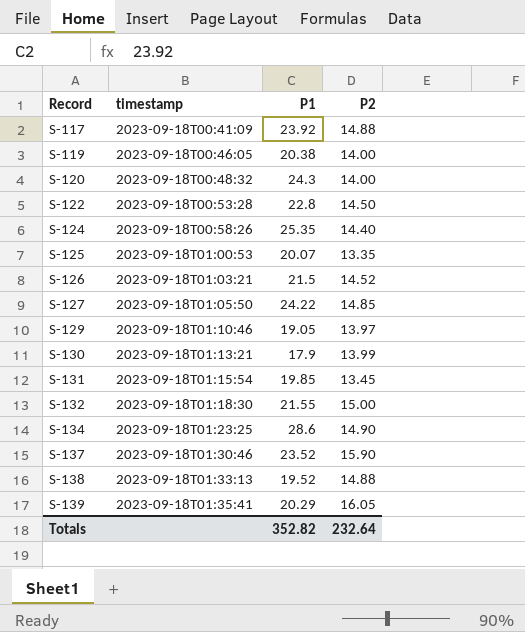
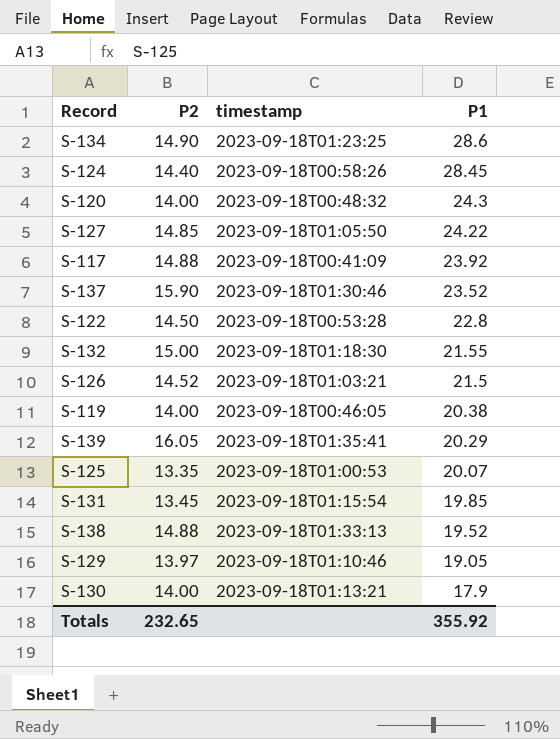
row order: Record ascending -> P1 descending
column P2 | position: 4 -> 2
S-124 | P1: 25.35 -> 28.45
S-130 | P2: 13.99 -> 14.00
Totals | P2: 232.64 -> 232.65
Totals | P1: 352.82 -> 355.92

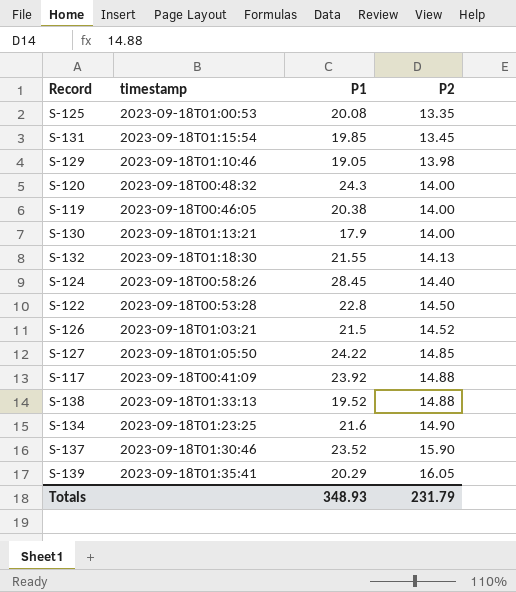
row order: P1 descending -> P2 ascending
column P2 | position: 2 -> 4
S-125 | P1: 20.07 -> 20.08
S-129 | P2: 13.97 -> 13.98
S-132 | P2: 15.00 -> 14.13
S-134 | P1: 28.6 -> 21.6
Totals | P1: 355.92 -> 348.93
Totals | P2: 232.65 -> 231.79

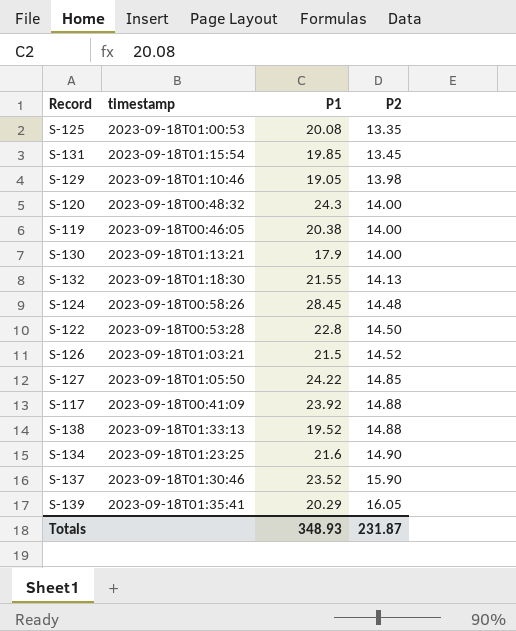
S-124 | P2: 14.40 -> 14.48
Totals | P2: 231.79 -> 231.87

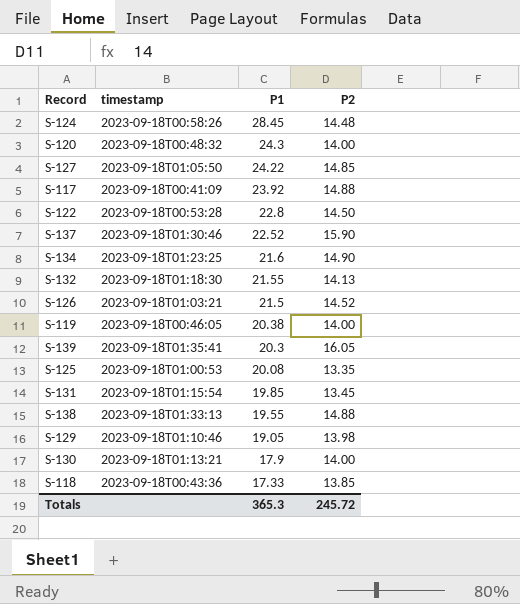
row order: P2 ascending -> P1 descending
S-137 | P1: 23.52 -> 22.52
S-139 | P1: 20.29 -> 20.3
S-138 | P1: 19.52 -> 19.55
row S-118: none -> 2023-09-18T00:43:36 | 17.33 | 13.85
Totals | P1: 348.93 -> 365.3
Totals | P2: 231.87 -> 245.72

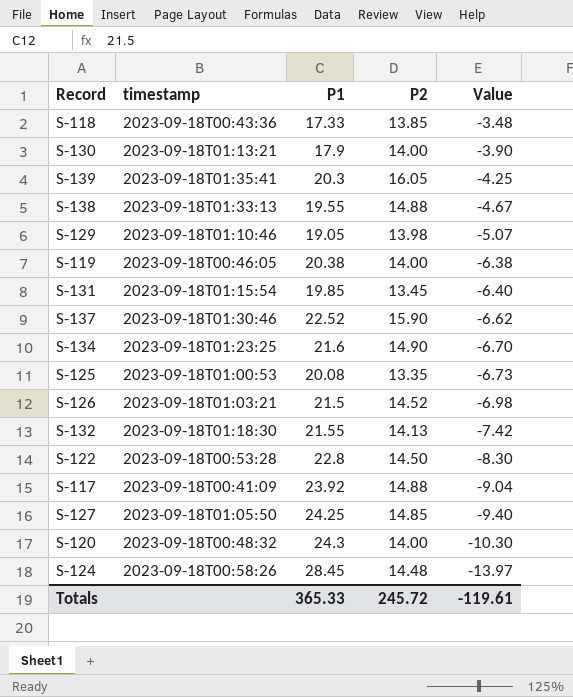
row order: P1 descending -> Value descending
column Value | formula: none -> [P2] - [P1]
S-127 | P1: 24.22 -> 24.25
Totals | P1: 365.3 -> 365.33

